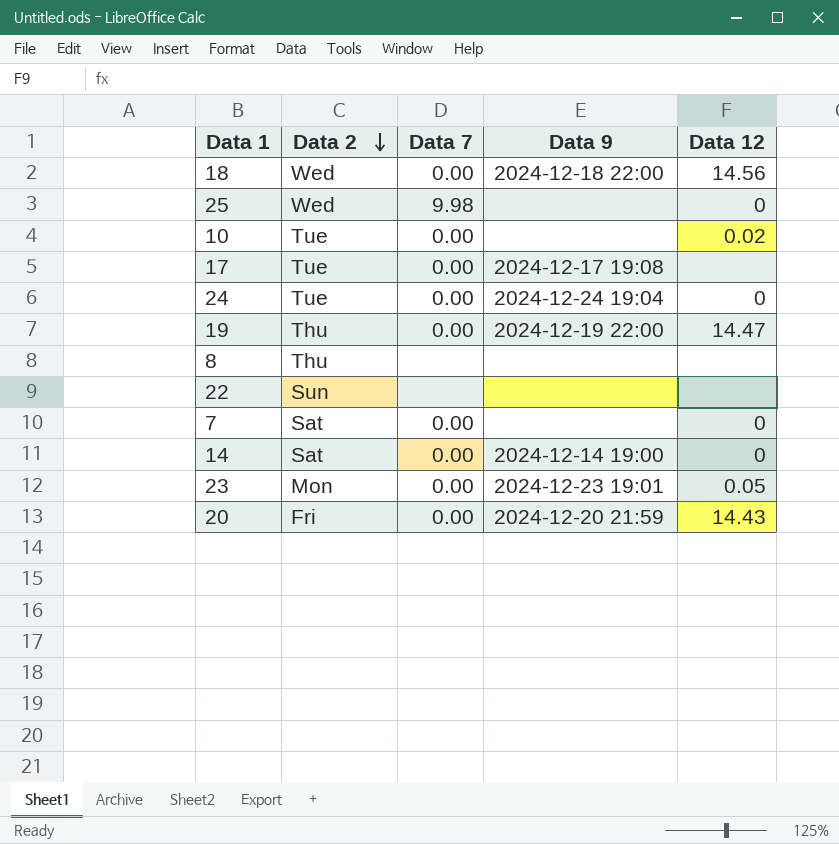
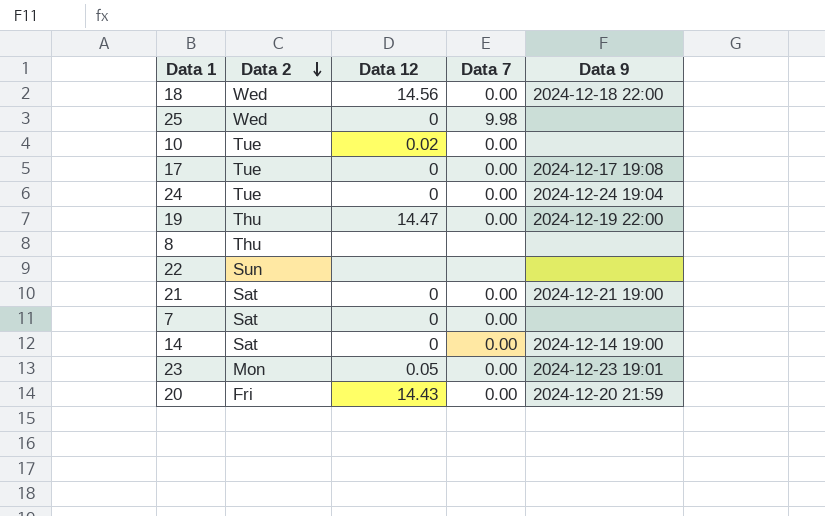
column Data 12 | position: 5 -> 3
17 | Data 12: none -> 0
row 21: none -> Sat | 0 | 0.00 | 2024-12-21 19:00

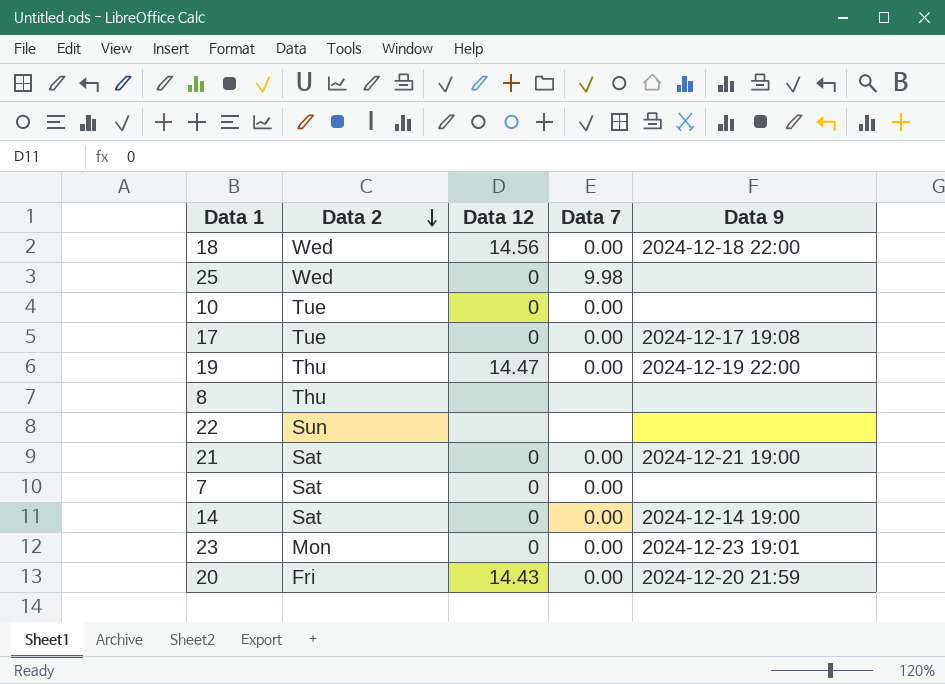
row 24: Tue | 0 | 0.00 | 2024-12-24 19:04 -> none
10 | Data 12: 0.02 -> 0
23 | Data 12: 0.05 -> 0

